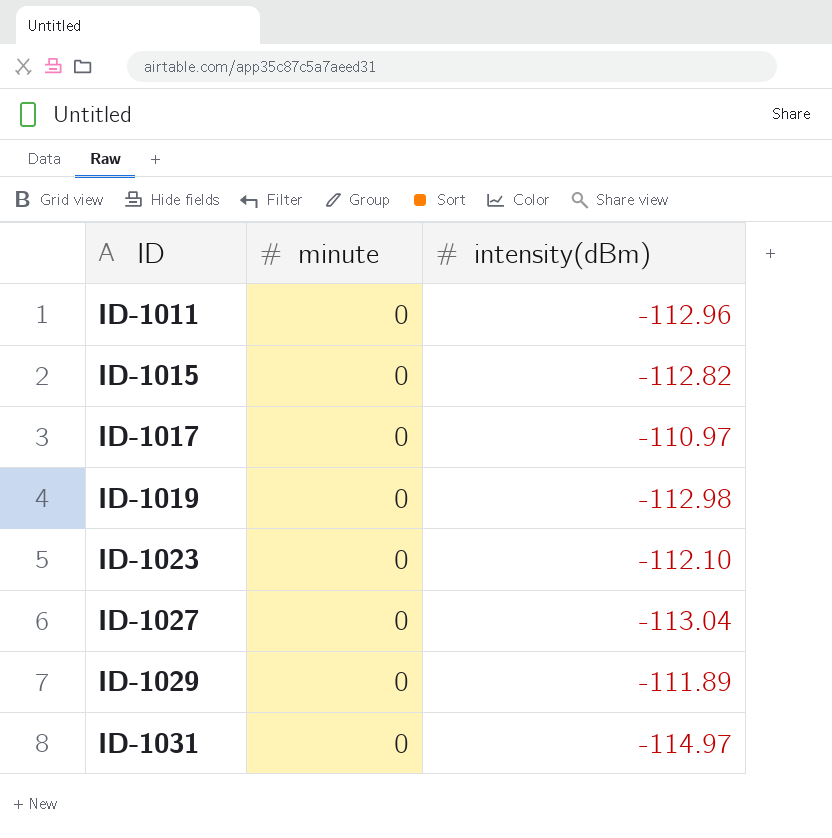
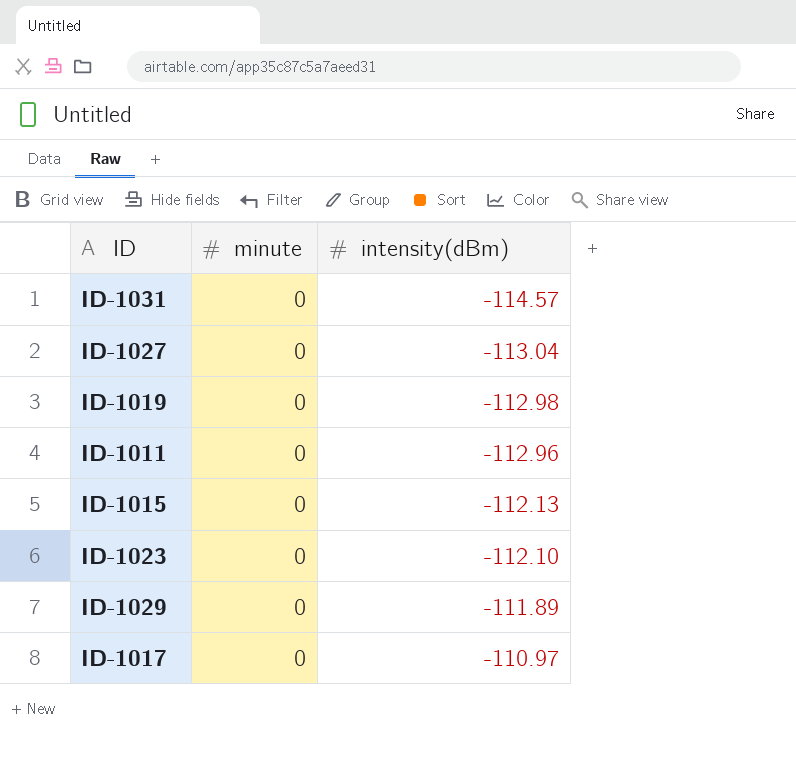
row order: ID ascending -> intensity(dBm) ascending
ID-1031 | intensity(dBm): -114.97 -> -114.57
ID-1015 | intensity(dBm): -112.82 -> -112.13

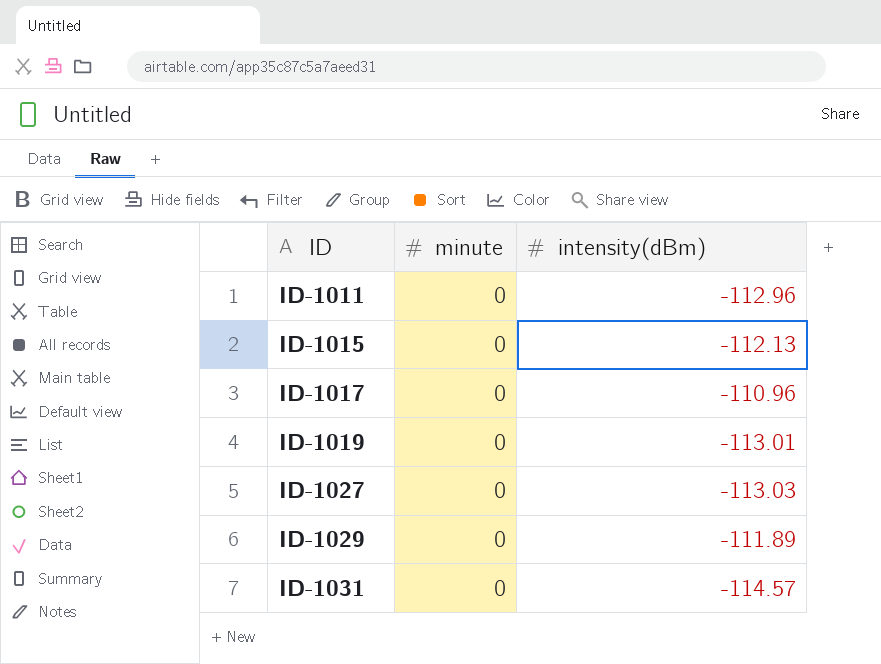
row order: intensity(dBm) ascending -> ID ascending
row ID-1023: 0 | -112.10 -> none
ID-1017 | intensity(dBm): -110.97 -> -110.96
ID-1019 | intensity(dBm): -112.98 -> -113.01
ID-1027 | intensity(dBm): -113.04 -> -113.03

